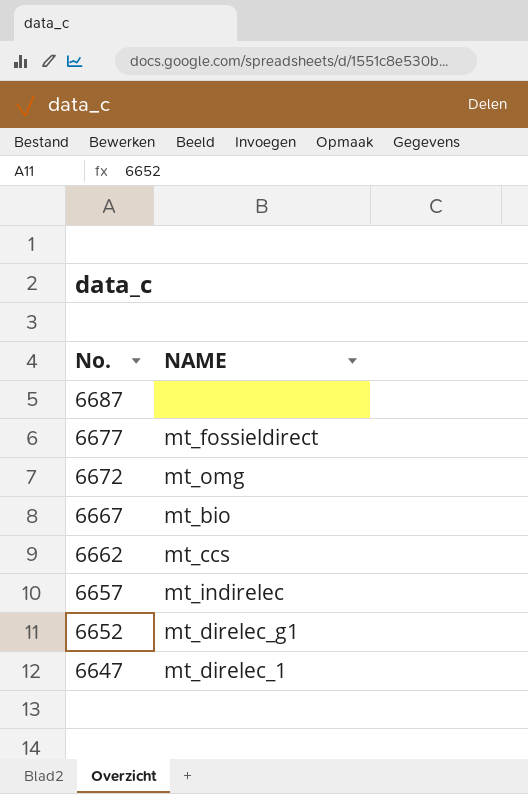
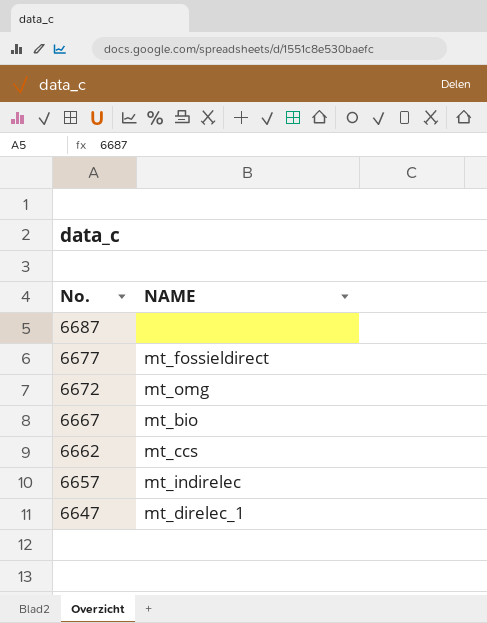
row 6652: mt_direlec_g1 -> none

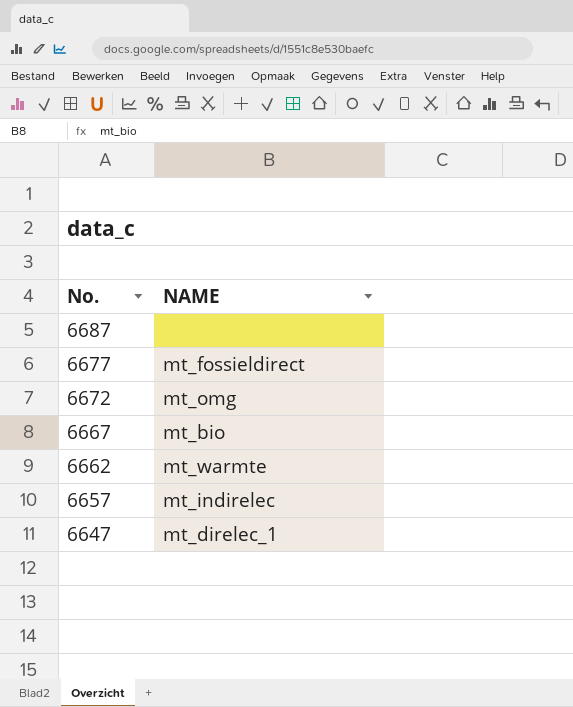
6662 | NAME: mt_ccs -> mt_warmte

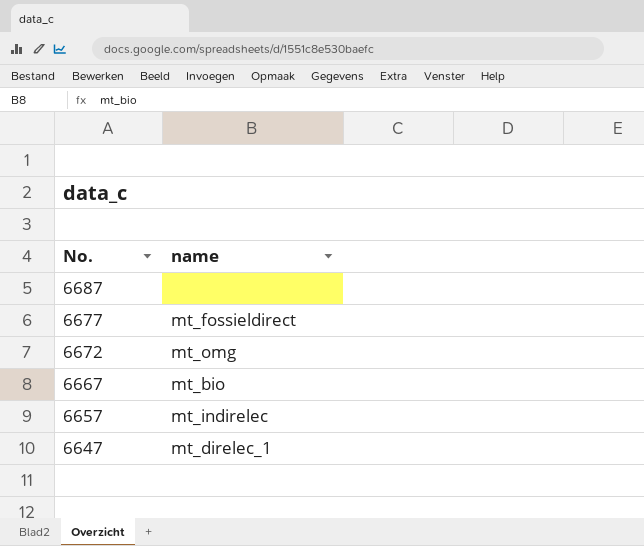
column name: NAME -> name
row 6662: mt_warmte -> none

